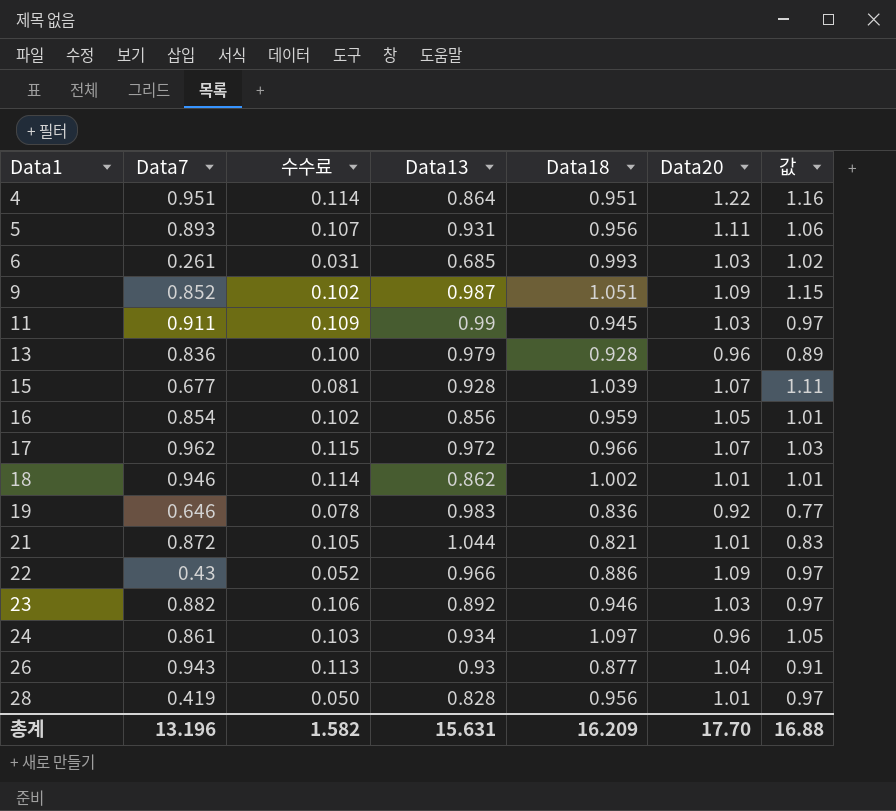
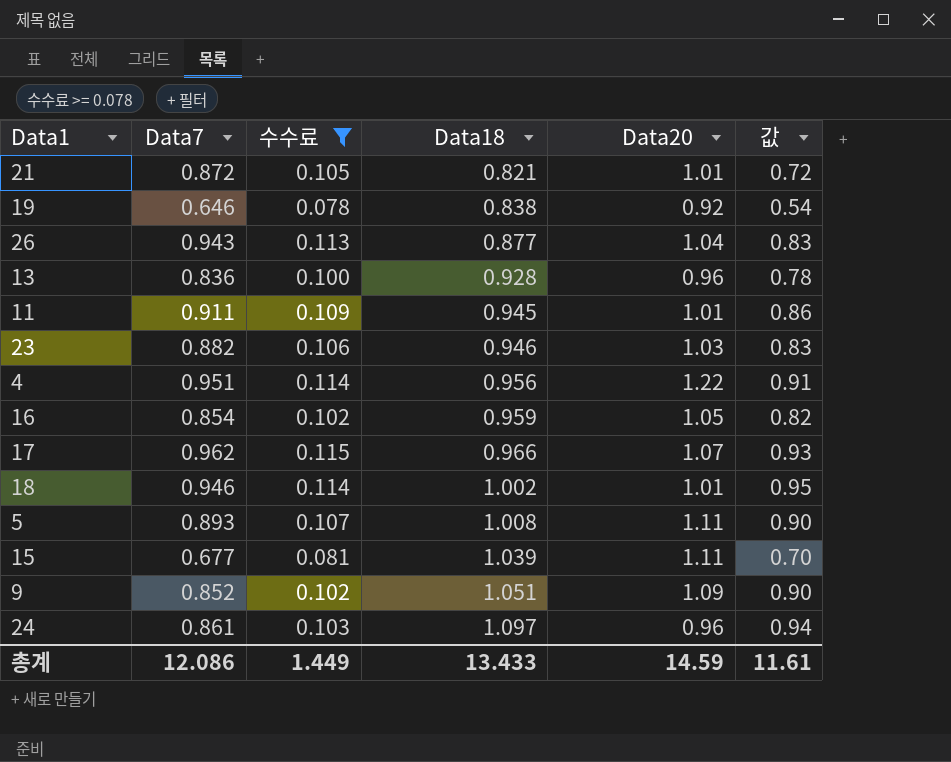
filter: none -> 수수료 >= 0.078
row order: Data1 ascending -> Data18 ascending
column Data13 | position: 4 -> none
column 값 | formula: [Data18] * [Data20] -> [Data7] * [Data18]
19 | Data18: 0.836 -> 0.838
11 | Data20: 1.03 -> 1.01
4 | Data18: 0.951 -> 0.956
5 | Data18: 0.956 -> 1.008
15 | Data20: 1.07 -> 1.11
총계 | Data7: 13.196 -> 12.086
총계 | 수수료: 1.582 -> 1.449
총계 | Data18: 16.209 -> 13.433
총계 | Data20: 17.70 -> 14.59
총계 | 값: 16.88 -> 11.61

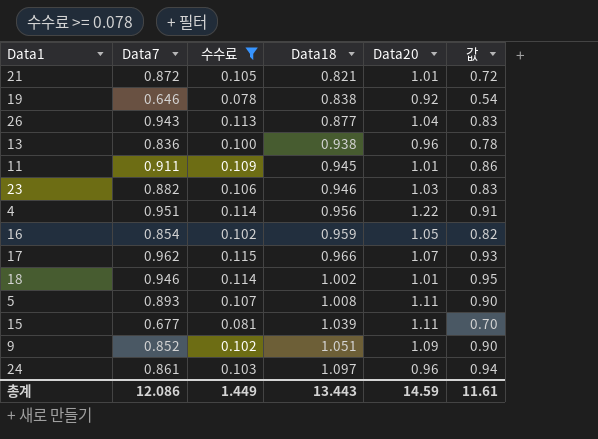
13 | Data18: 0.928 -> 0.938
총계 | Data18: 13.433 -> 13.443

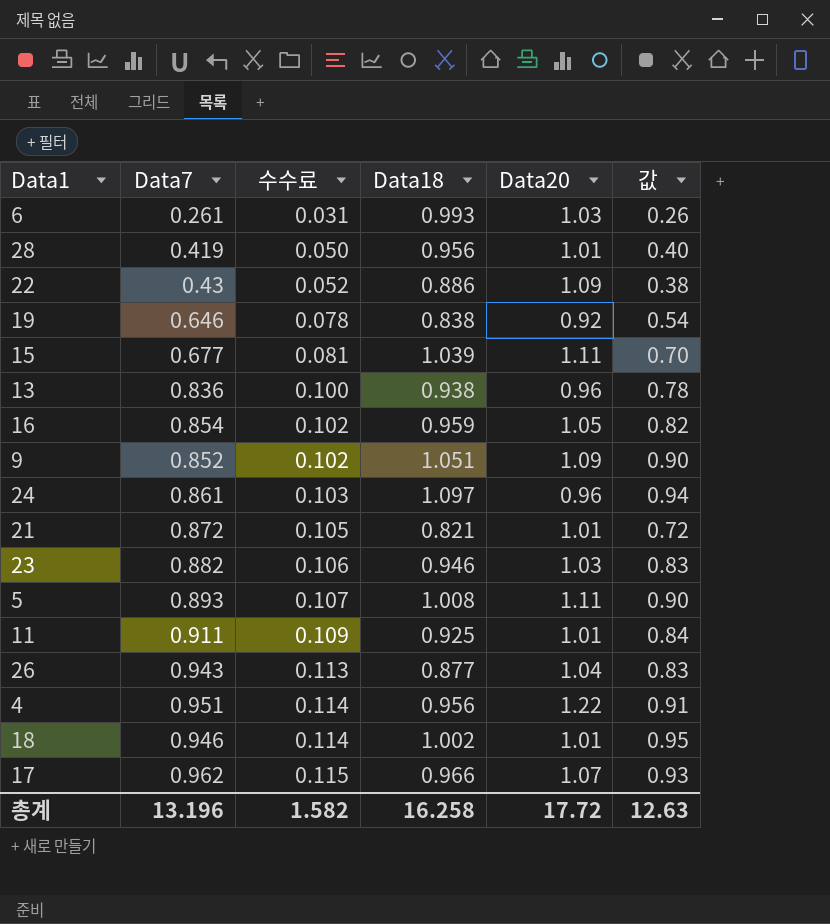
filter: 수수료 >= 0.078 -> none
row order: Data18 ascending -> 수수료 ascending
11 | Data18: 0.945 -> 0.925
11 | 값: 0.86 -> 0.84
총계 | Data7: 12.086 -> 13.196
총계 | 수수료: 1.449 -> 1.582
총계 | Data18: 13.443 -> 16.258
총계 | Data20: 14.59 -> 17.72
총계 | 값: 11.61 -> 12.63

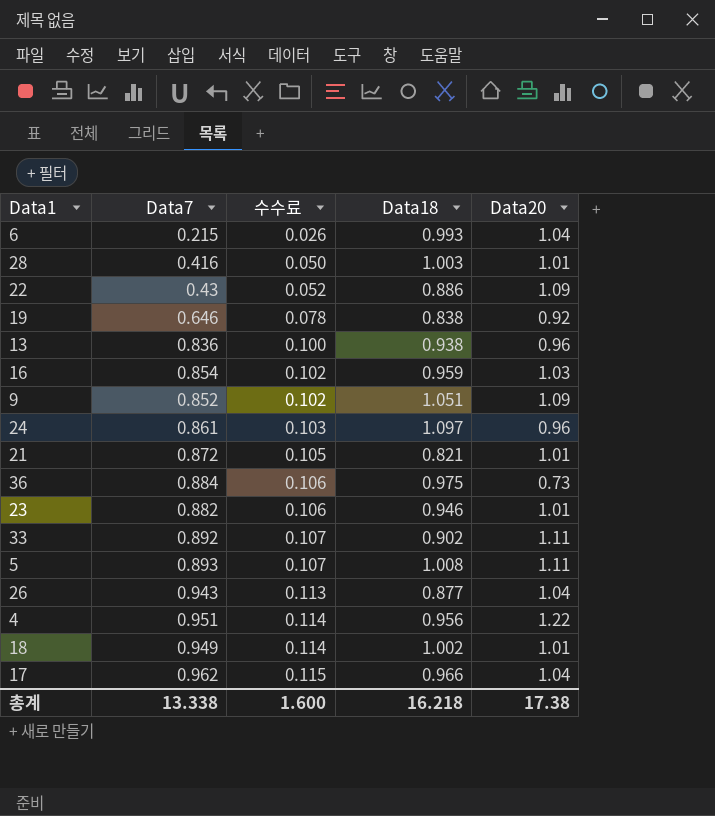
column 값 | formula: [Data7] * [Data18] -> none
row 15: 0.677 | 0.081 | 1.039 | 1.11 | 0.70 -> none
row 11: 0.911 | 0.109 | 0.925 | 1.01 | 0.84 -> none
6 | Data7: 0.261 -> 0.215
6 | 수수료: 0.031 -> 0.026
6 | Data20: 1.03 -> 1.04
28 | Data7: 0.419 -> 0.416
28 | Data18: 0.956 -> 1.003
16 | Data20: 1.05 -> 1.03
row 36: none -> 0.884 | 0.106 | 0.975 | 0.73
23 | Data20: 1.03 -> 1.01
row 33: none -> 0.892 | 0.107 | 0.902 | 1.11
18 | Data7: 0.946 -> 0.949
17 | Data20: 1.07 -> 1.04
총계 | Data7: 13.196 -> 13.338
총계 | 수수료: 1.582 -> 1.600
총계 | Data18: 16.258 -> 16.218
총계 | Data20: 17.72 -> 17.38

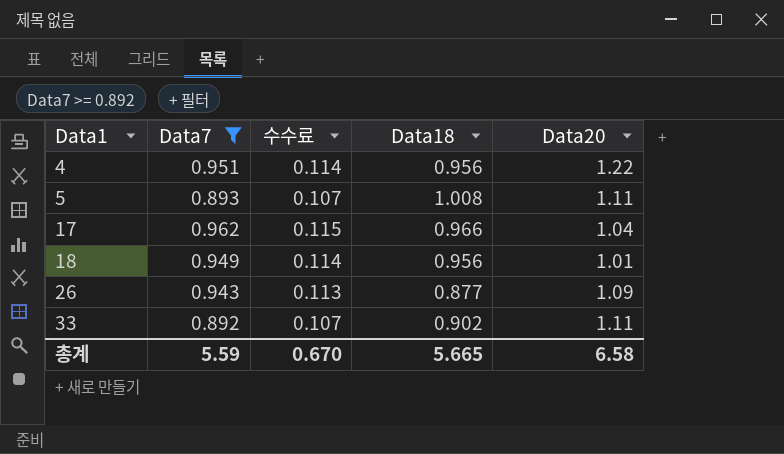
filter: none -> Data7 >= 0.892
row order: 수수료 ascending -> Data1 ascending
18 | Data18: 1.002 -> 0.956
26 | Data20: 1.04 -> 1.09
총계 | Data7: 13.338 -> 5.59
총계 | 수수료: 1.600 -> 0.670
총계 | Data18: 16.218 -> 5.665
총계 | Data20: 17.38 -> 6.58

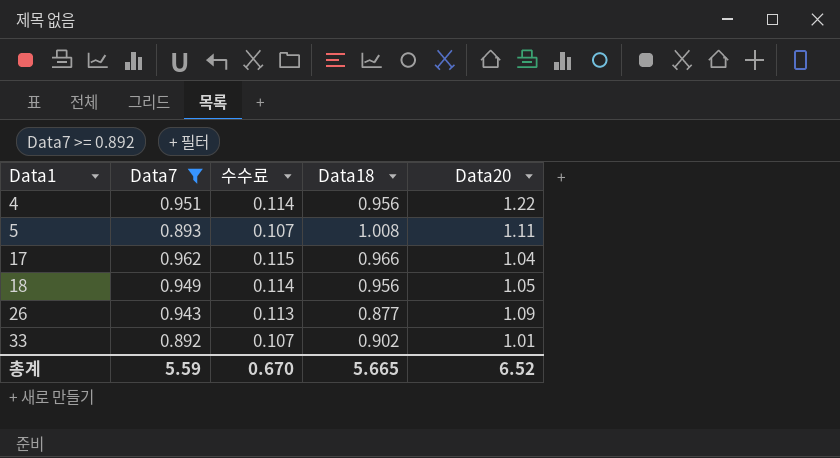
18 | Data20: 1.01 -> 1.05
33 | Data20: 1.11 -> 1.01
총계 | Data20: 6.58 -> 6.52

